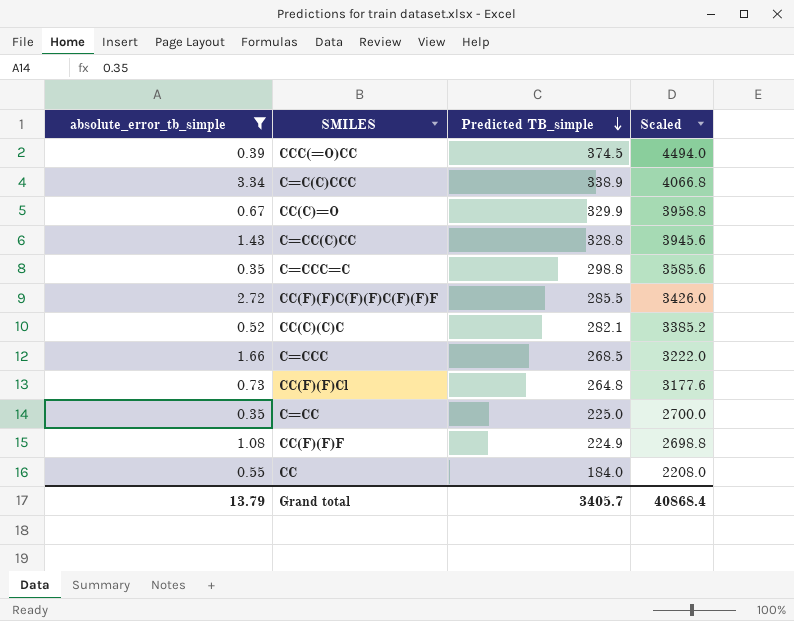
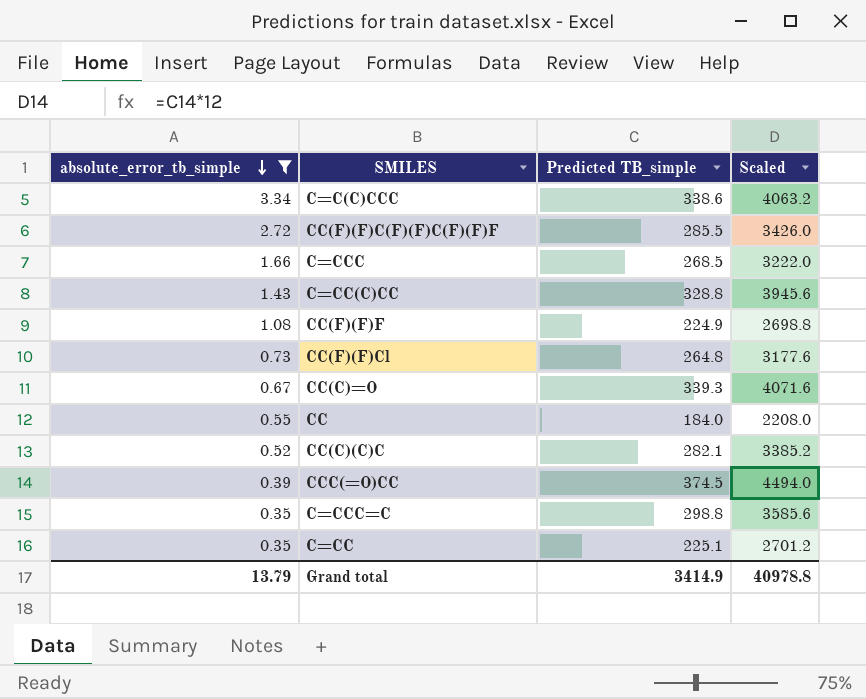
row order: Predicted TB_simple descending -> absolute_error_tb_simple descending
C=C(C)CCC | Predicted TB_simple: 338.9 -> 338.6
C=C(C)CCC | Scaled: 4066.8 -> 4063.2
CC(C)=O | Predicted TB_simple: 329.9 -> 339.3
CC(C)=O | Scaled: 3958.8 -> 4071.6
C=CC | Predicted TB_simple: 225.0 -> 225.1
C=CC | Scaled: 2700.0 -> 2701.2
Grand total | Predicted TB_simple: 3405.7 -> 3414.9
Grand total | Scaled: 40868.4 -> 40978.8

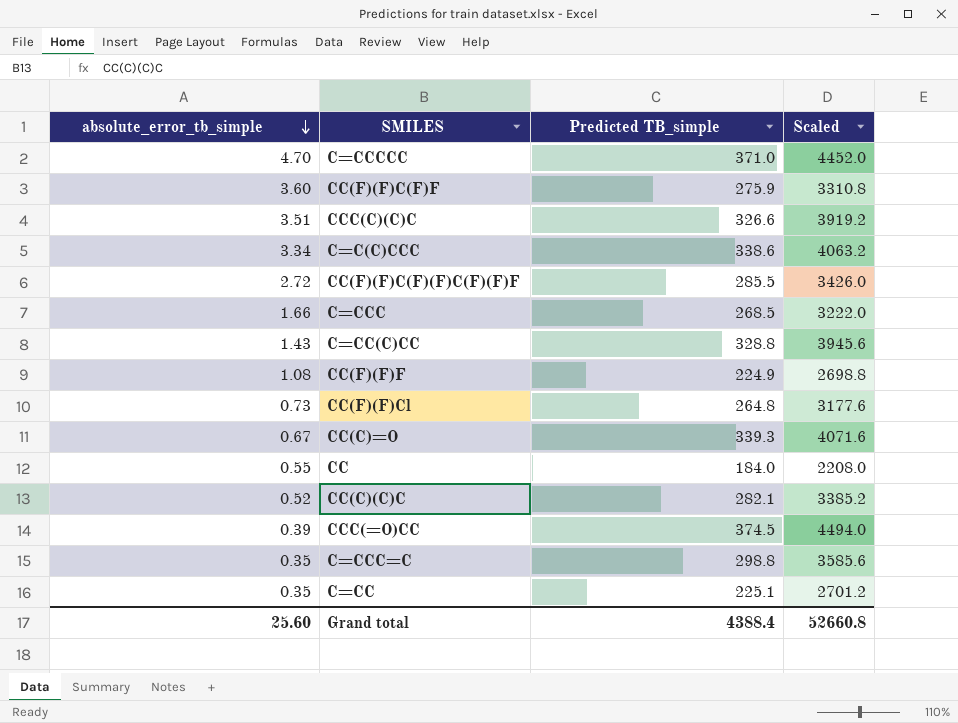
filter: absolute_error_tb_simple <= 3.34 -> none
Grand total | absolute_error_tb_simple: 13.79 -> 25.60
Grand total | Predicted TB_simple: 3414.9 -> 4388.4
Grand total | Scaled: 40978.8 -> 52660.8

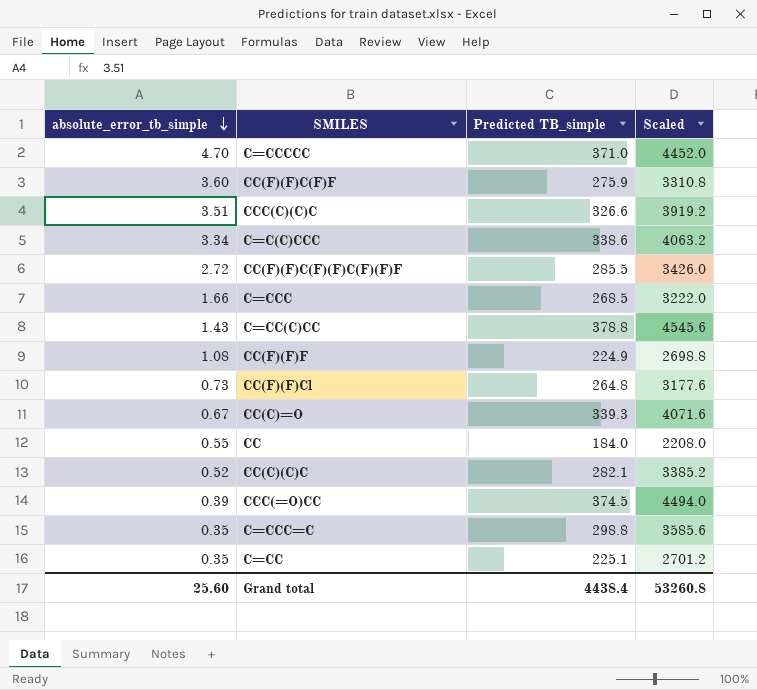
C=CC(C)CC | Predicted TB_simple: 328.8 -> 378.8
C=CC(C)CC | Scaled: 3945.6 -> 4545.6
Grand total | Predicted TB_simple: 4388.4 -> 4438.4
Grand total | Scaled: 52660.8 -> 53260.8

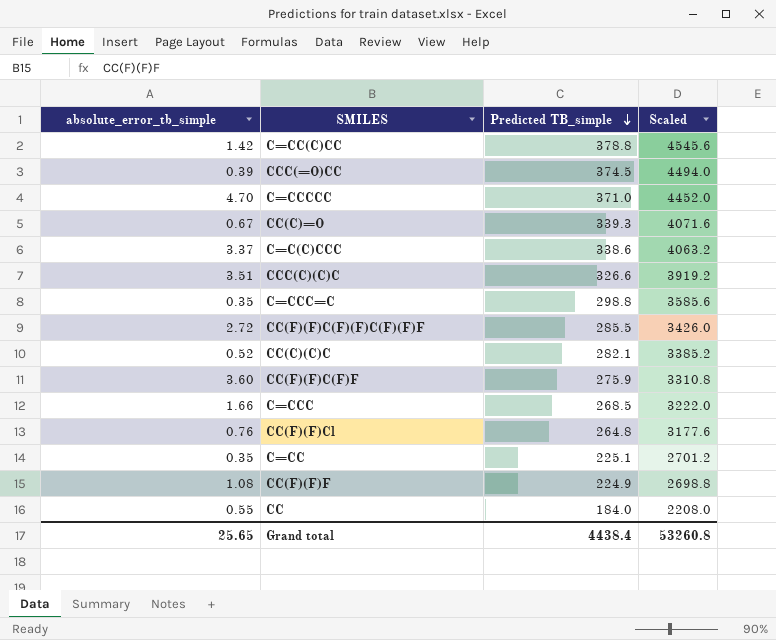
row order: absolute_error_tb_simple descending -> Predicted TB_simple descending
C=CC(C)CC | absolute_error_tb_simple: 1.43 -> 1.42
C=C(C)CCC | absolute_error_tb_simple: 3.34 -> 3.37
CC(F)(F)Cl | absolute_error_tb_simple: 0.73 -> 0.76
Grand total | absolute_error_tb_simple: 25.60 -> 25.65

